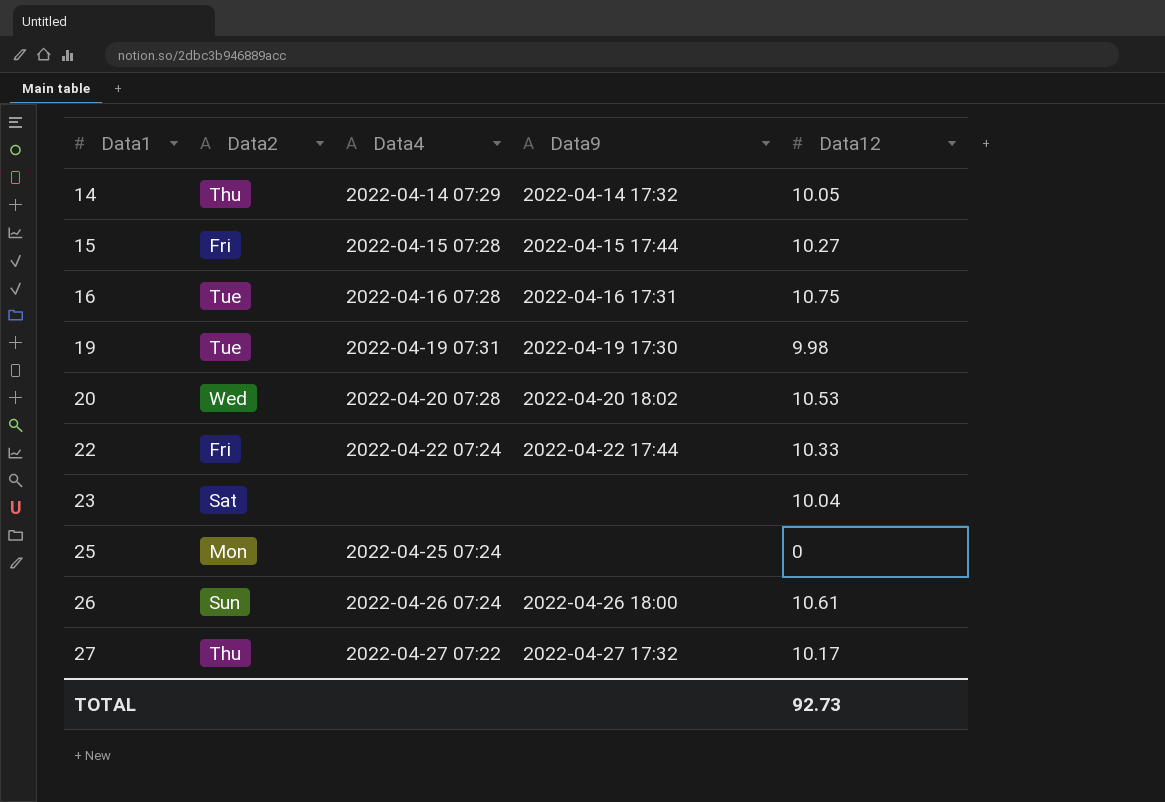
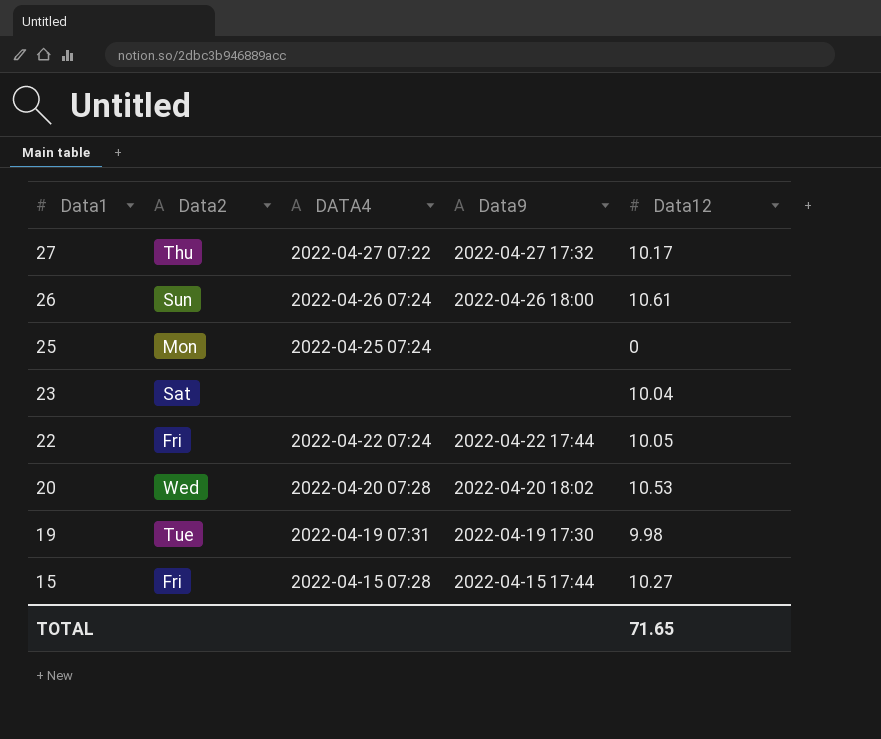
row order: Data1 ascending -> Data1 descending
column name: Data4 -> DATA4
row 14: Thu | 2022-04-14 07:29 | 2022-04-14 17:32 | 10.05 -> none
row 16: Tue | 2022-04-16 07:28 | 2022-04-16 17:31 | 10.75 -> none
22 | Data12: 10.33 -> 10.05
TOTAL | Data12: 92.73 -> 71.65

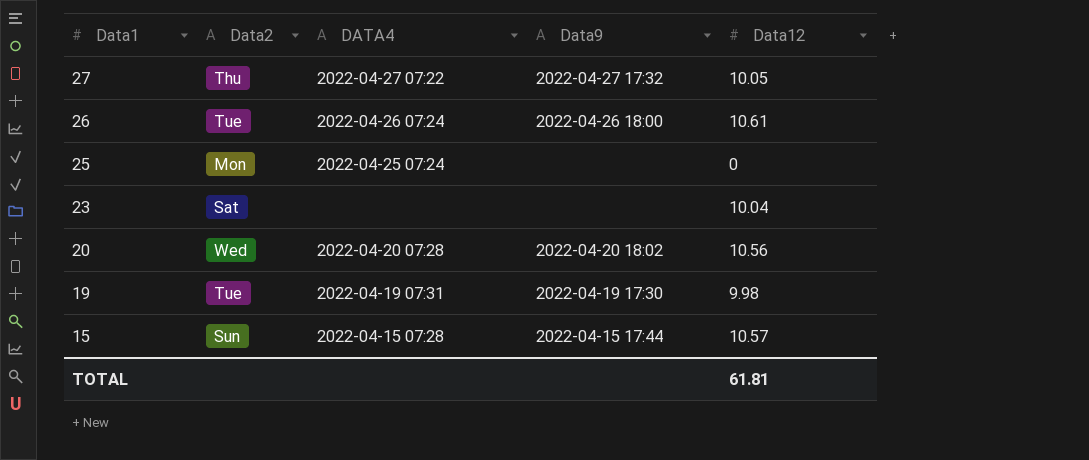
row 22: Fri | 2022-04-22 07:24 | 2022-04-22 17:44 | 10.05 -> none
27 | Data12: 10.17 -> 10.05
26 | Data2: Sun -> Tue
20 | Data12: 10.53 -> 10.56
15 | Data2: Fri -> Sun
15 | Data12: 10.27 -> 10.57
TOTAL | Data12: 71.65 -> 61.81

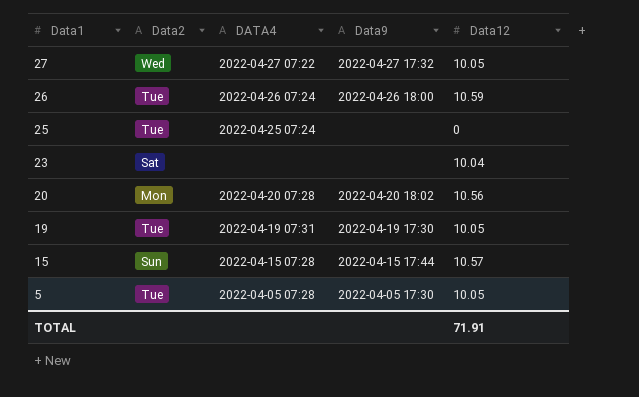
27 | Data2: Thu -> Wed
26 | Data12: 10.61 -> 10.59
25 | Data2: Mon -> Tue
20 | Data2: Wed -> Mon
19 | Data12: 9.98 -> 10.05
row 5: none -> Tue | 2022-04-05 07:28 | 2022-04-05 17:30 | 10.05
TOTAL | Data12: 61.81 -> 71.91

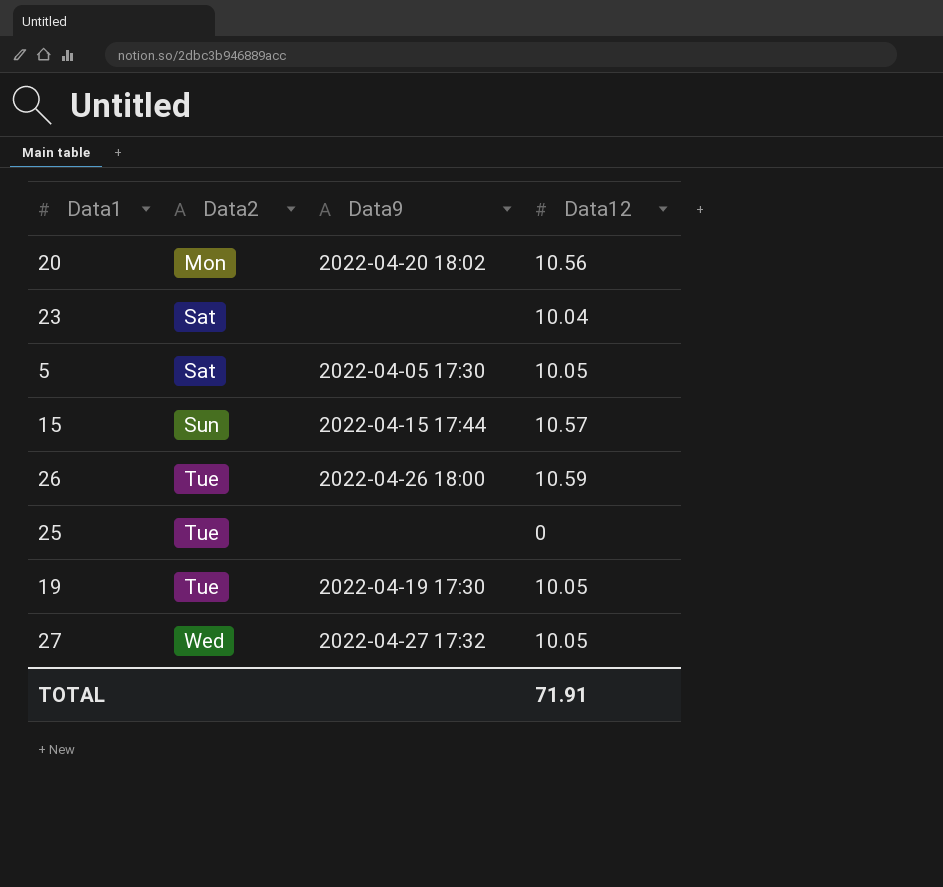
row order: Data1 descending -> Data2 ascending
column DATA4 | position: 3 -> none
5 | Data2: Tue -> Sat

